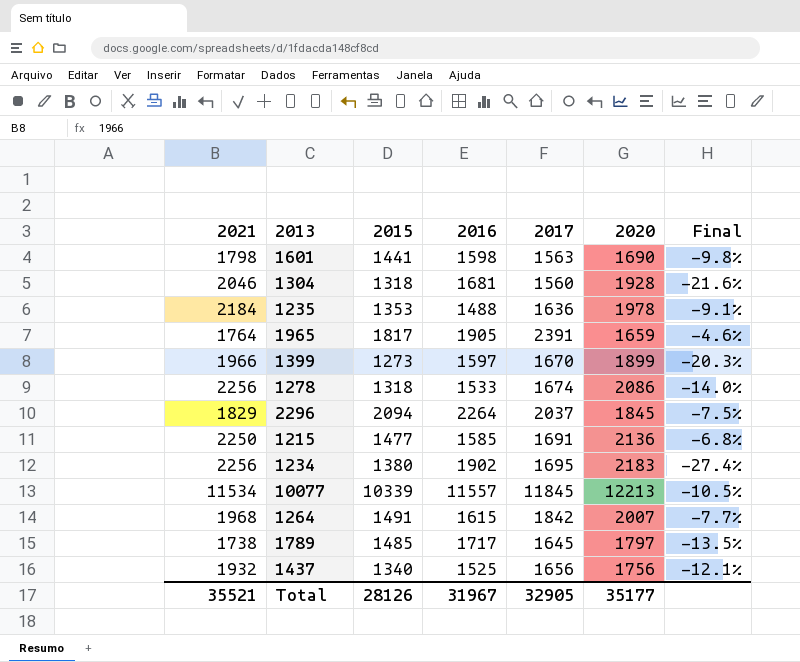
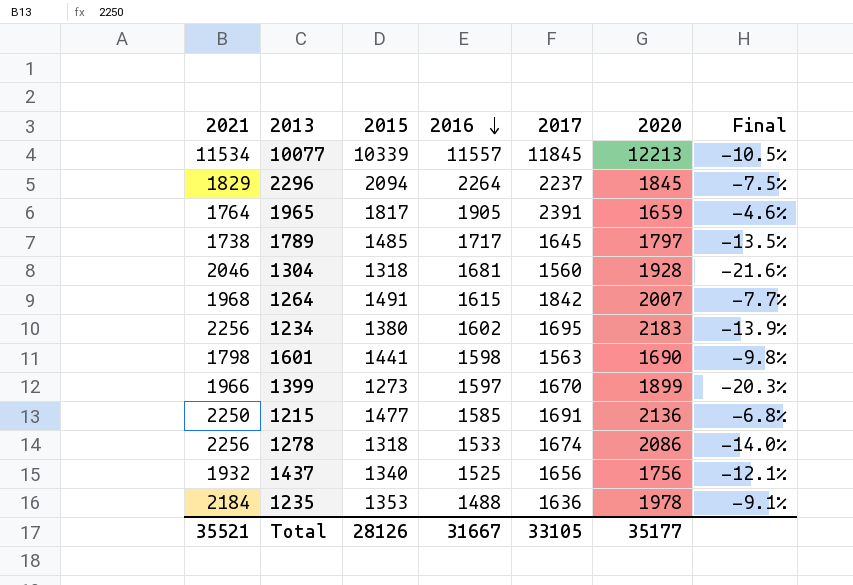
row order: none -> 2016 descending
2296 | 2017: 2037 -> 2237
1234 | 2016: 1902 -> 1602
1234 | Final: -27.4% -> -13.9%
Total | 2016: 31967 -> 31667
Total | 2017: 32905 -> 33105

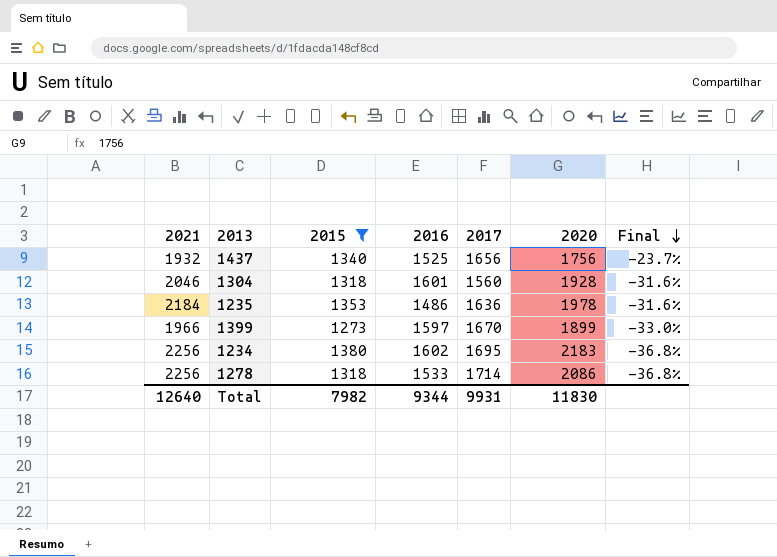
filter: none -> 2015 <= 1380
row order: 2016 descending -> Final descending
column Final | formula: ([2015] - [2016]) / [2016] -> ([2015] - [2020]) / [2020]
1304 | 2016: 1681 -> 1601
1235 | 2016: 1488 -> 1486
1278 | 2017: 1674 -> 1714
Total | 2021: 35521 -> 12640
Total | 2015: 28126 -> 7982
Total | 2016: 31667 -> 9344
Total | 2017: 33105 -> 9931
Total | 2020: 35177 -> 11830

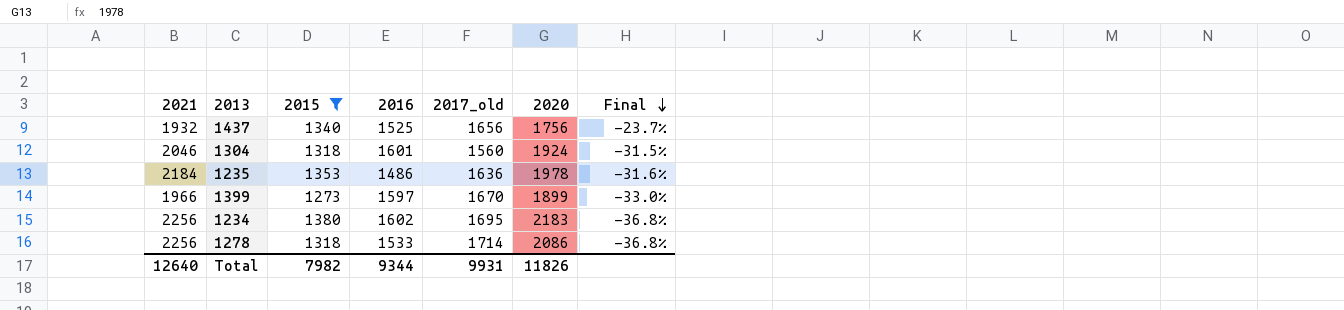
column name: 2017 -> 2017_old
1304 | 2020: 1928 -> 1924
1304 | Final: -31.6% -> -31.5%
Total | 2020: 11830 -> 11826

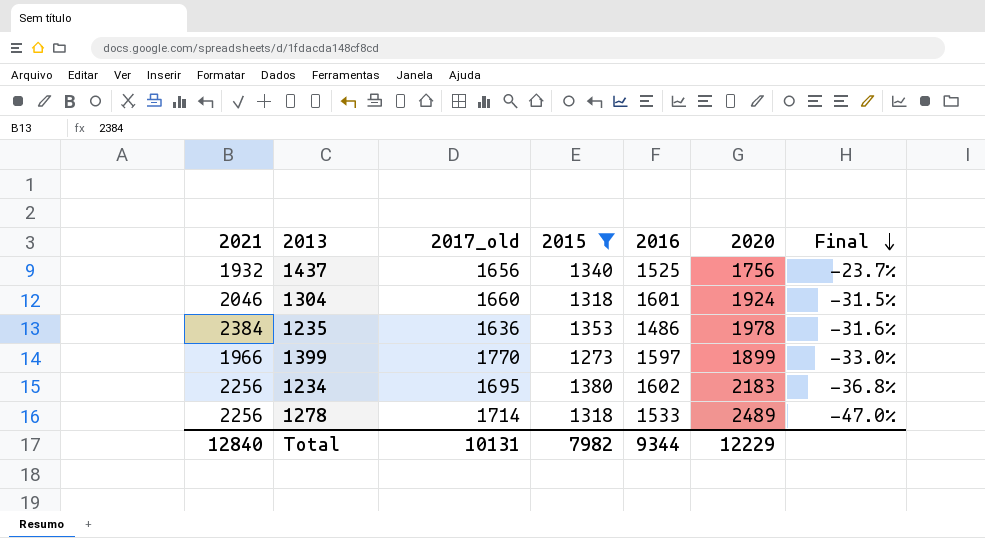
column 2017_old | position: 5 -> 3
1304 | 2017_old: 1560 -> 1660
1235 | 2021: 2184 -> 2384
1399 | 2017_old: 1670 -> 1770
1278 | 2020: 2086 -> 2489
1278 | Final: -36.8% -> -47.0%
Total | 2021: 12640 -> 12840
Total | 2017_old: 9931 -> 10131
Total | 2020: 11826 -> 12229

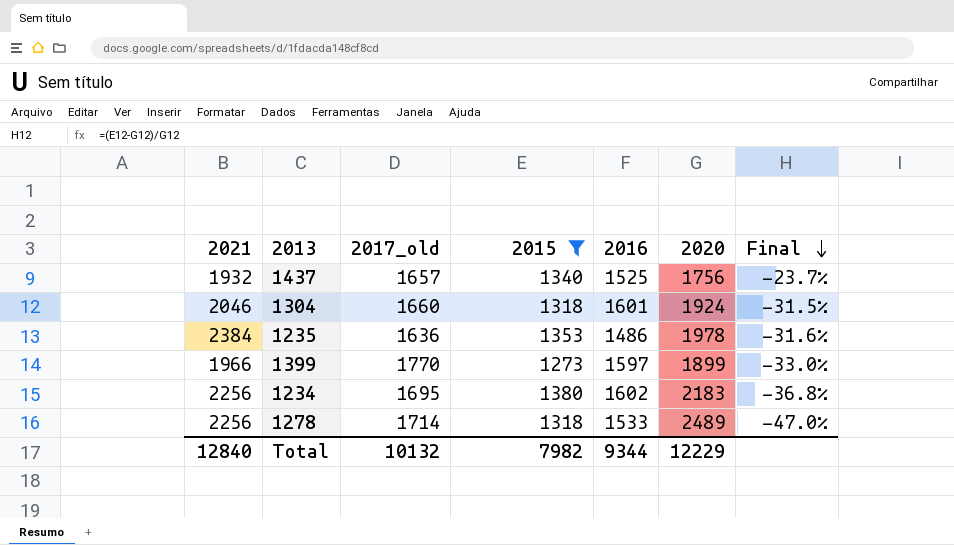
1437 | 2017_old: 1656 -> 1657
Total | 2017_old: 10131 -> 10132

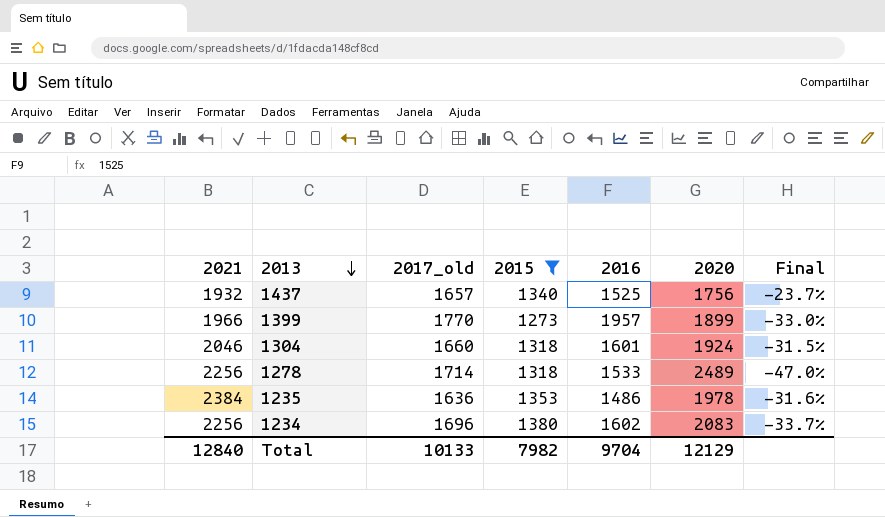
row order: Final descending -> 2013 descending
1399 | 2016: 1597 -> 1957
1234 | 2017_old: 1695 -> 1696
1234 | 2020: 2183 -> 2083
1234 | Final: -36.8% -> -33.7%
Total | 2017_old: 10132 -> 10133
Total | 2016: 9344 -> 9704
Total | 2020: 12229 -> 12129

